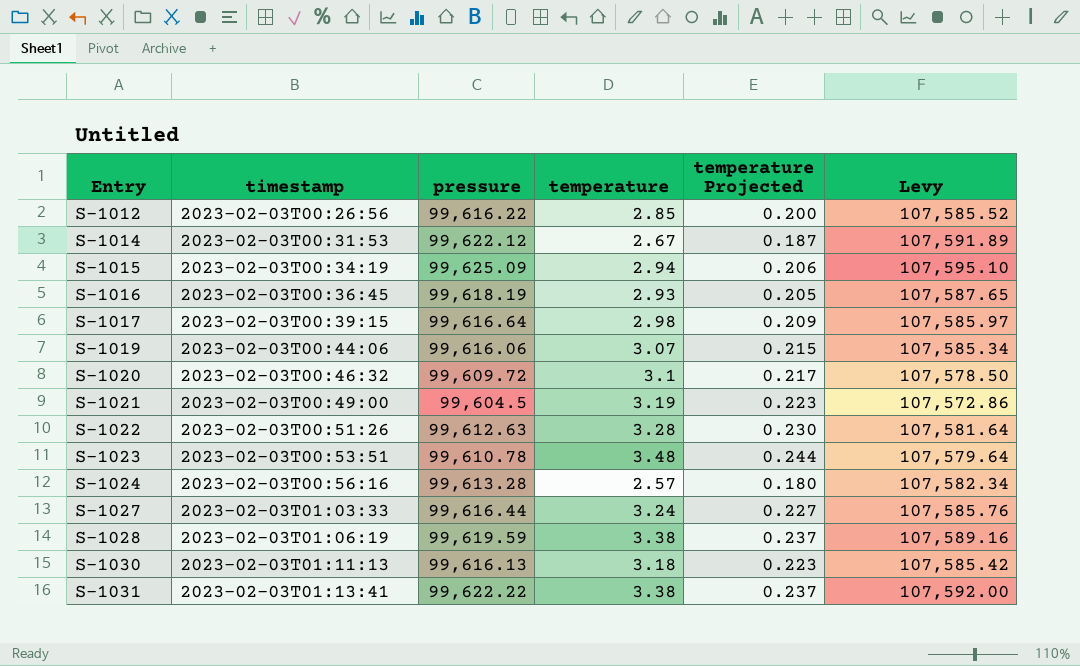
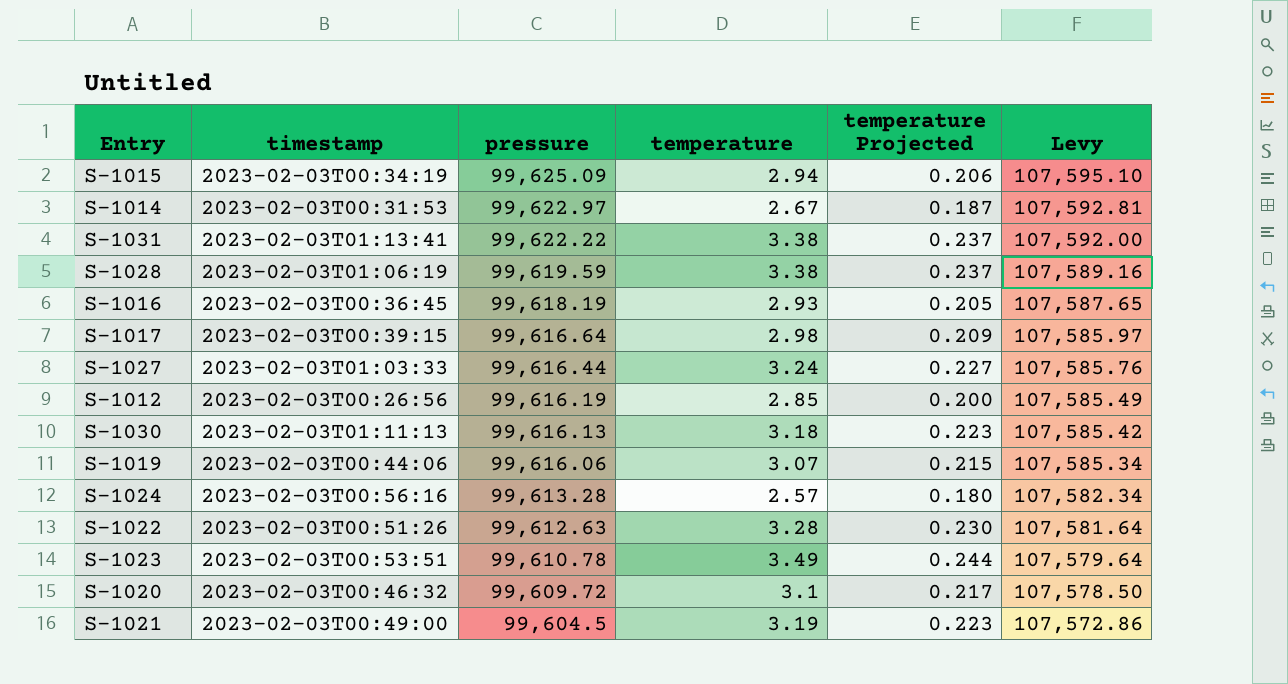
row order: Entry ascending -> pressure descending
S-1014 | pressure: 99,622.12 -> 99,622.97
S-1014 | Levy: 107,591.89 -> 107,592.81
S-1012 | pressure: 99,616.22 -> 99,616.19
S-1012 | Levy: 107,585.52 -> 107,585.49
S-1023 | temperature: 3.48 -> 3.49

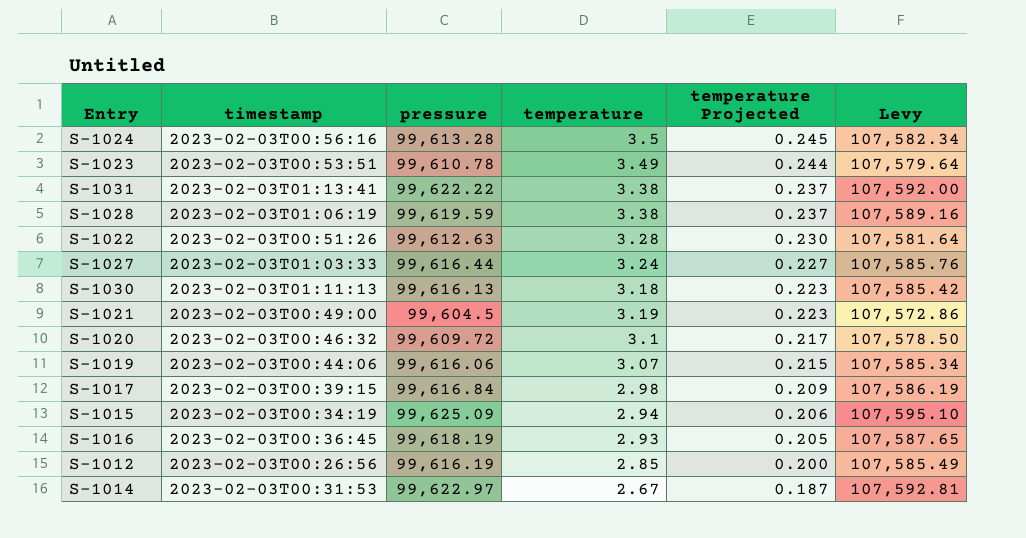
row order: pressure descending -> temperature Projected descending
S-1024 | temperature: 2.57 -> 3.5
S-1024 | temperature Projected: 0.180 -> 0.245
S-1017 | pressure: 99,616.64 -> 99,616.84
S-1017 | Levy: 107,585.97 -> 107,586.19

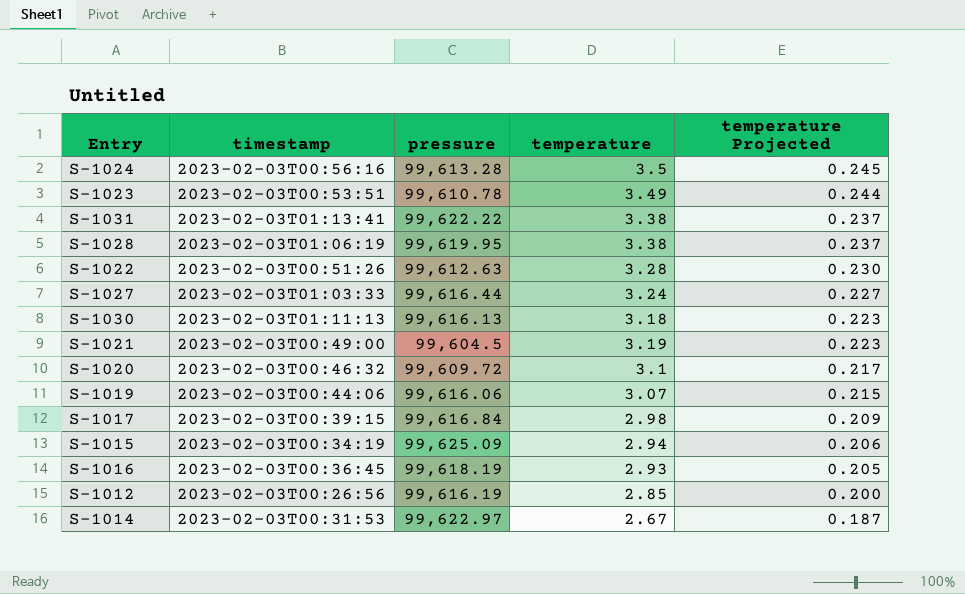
column Levy | formula: [pressure] * 1.08 -> none
S-1028 | pressure: 99,619.59 -> 99,619.95

